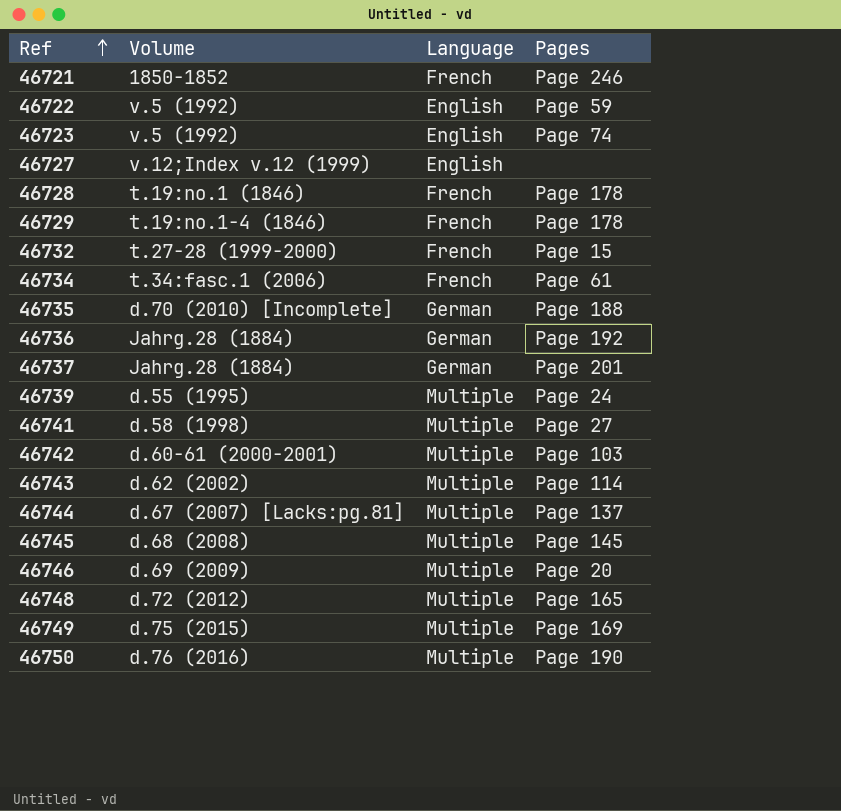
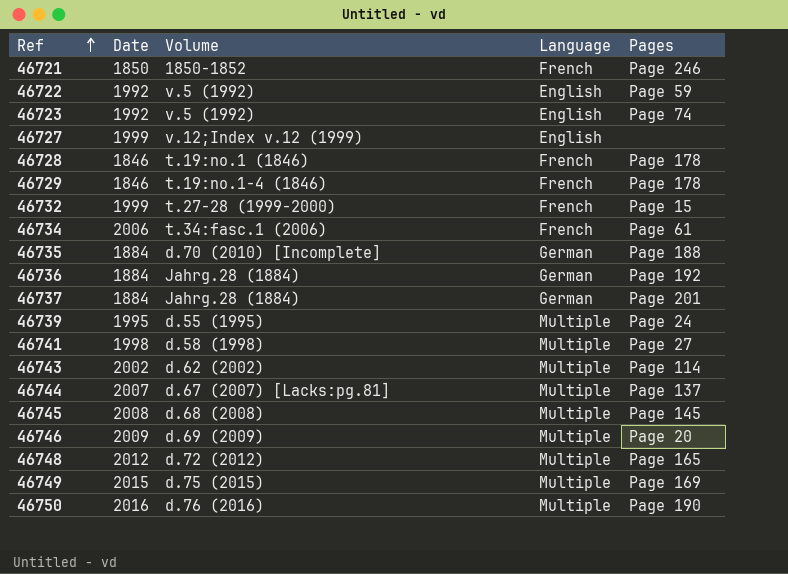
column Date | position: none -> 2
row 46742: d.60-61 (2000-2001) | Multiple | Page 103 -> none

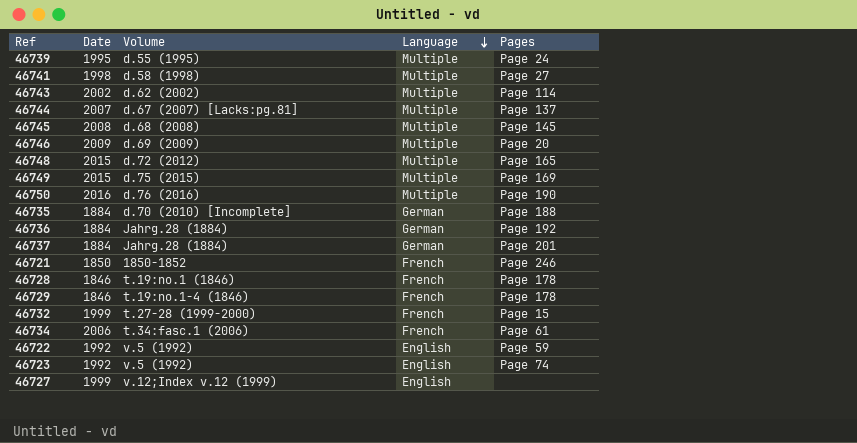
row order: Ref ascending -> Language descending
46748 | Date: 2012 -> 2015

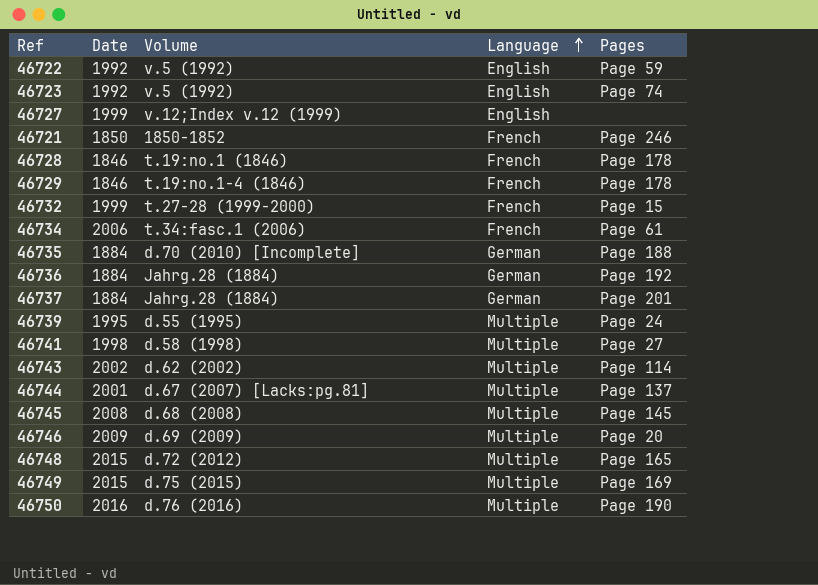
row order: Language descending -> Language ascending
46744 | Date: 2007 -> 2001

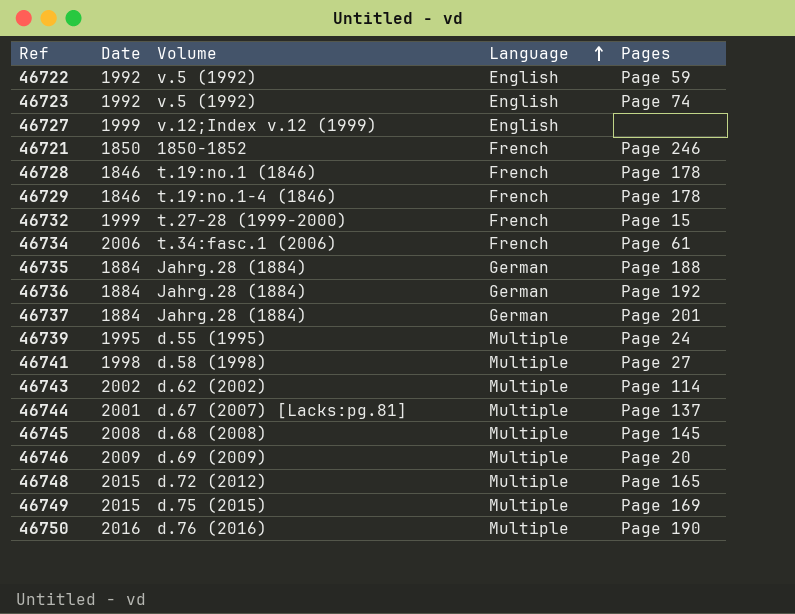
46735 | Volume: d.70 (2010) [Incomplete] -> Jahrg.28 (1884)

